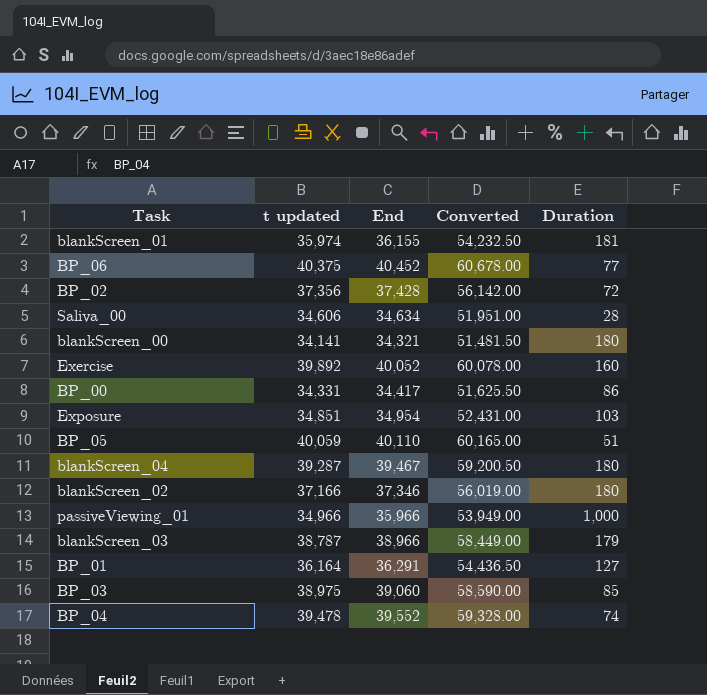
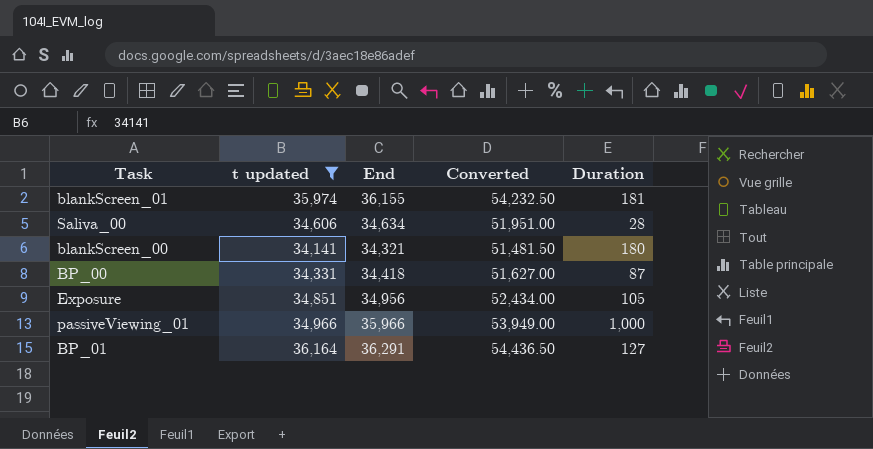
filter: none -> t updated <= 36,164
BP_00 | End: 34,417 -> 34,418
BP_00 | Converted: 51,625.50 -> 51,627.00
BP_00 | Duration: 86 -> 87
Exposure | End: 34,954 -> 34,956
Exposure | Converted: 52,431.00 -> 52,434.00
Exposure | Duration: 103 -> 105

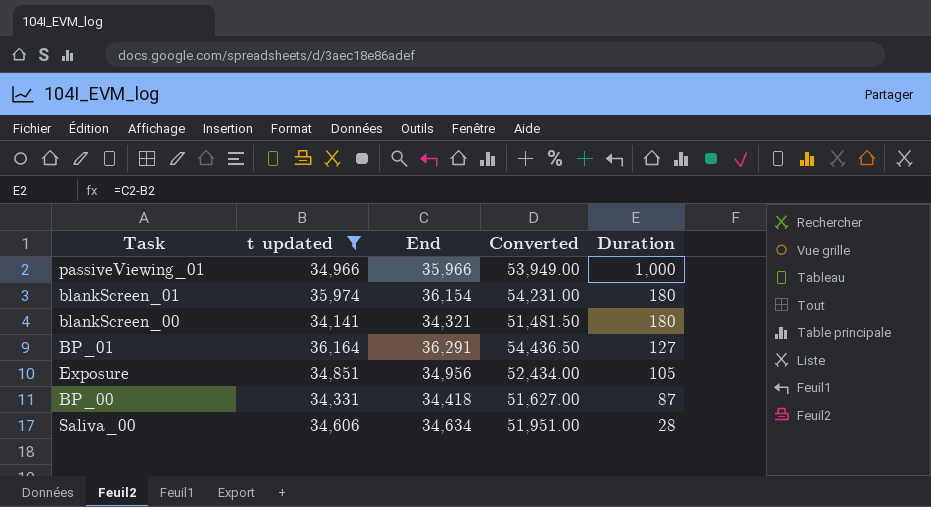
row order: none -> Duration descending
blankScreen_01 | End: 36,155 -> 36,154
blankScreen_01 | Converted: 54,232.50 -> 54,231.00
blankScreen_01 | Duration: 181 -> 180

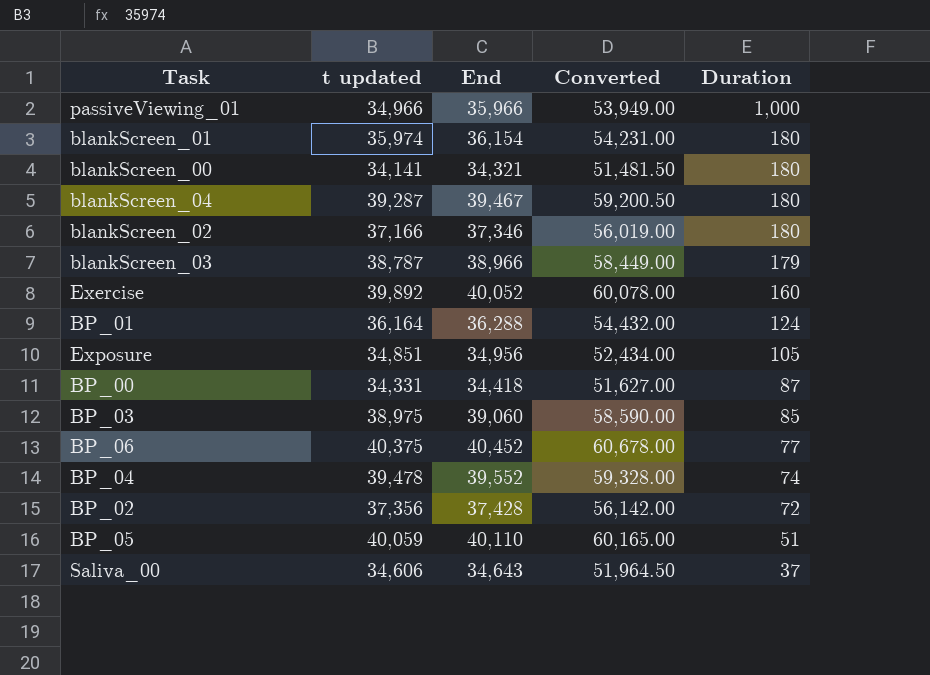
filter: t updated <= 36,164 -> none
BP_01 | End: 36,291 -> 36,288
BP_01 | Converted: 54,436.50 -> 54,432.00
BP_01 | Duration: 127 -> 124
Saliva_00 | End: 34,634 -> 34,643
Saliva_00 | Converted: 51,951.00 -> 51,964.50
Saliva_00 | Duration: 28 -> 37

